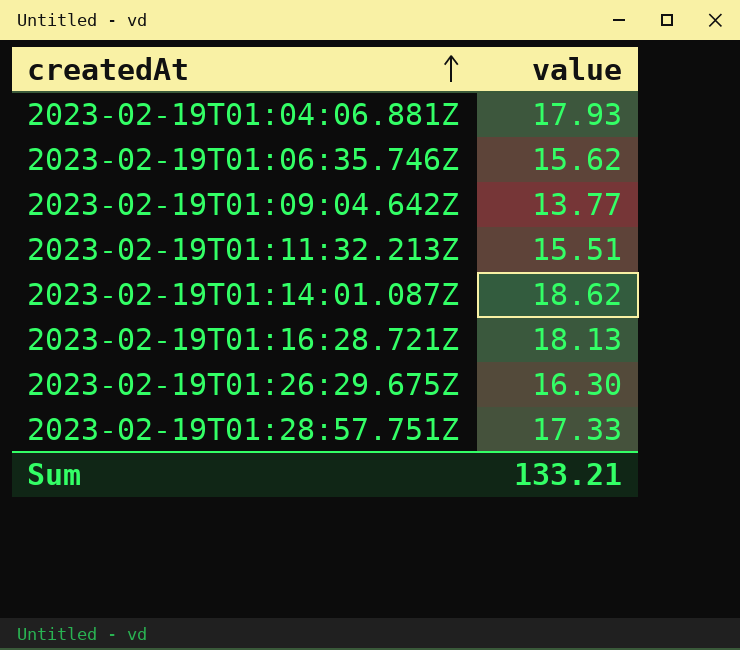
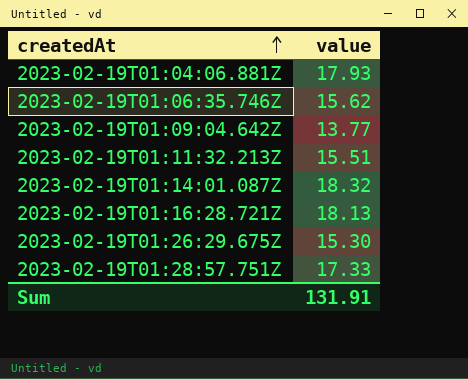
2023-02-19T01:14:01.087Z | value: 18.62 -> 18.32
2023-02-19T01:26:29.675Z | value: 16.30 -> 15.30
Sum | value: 133.21 -> 131.91

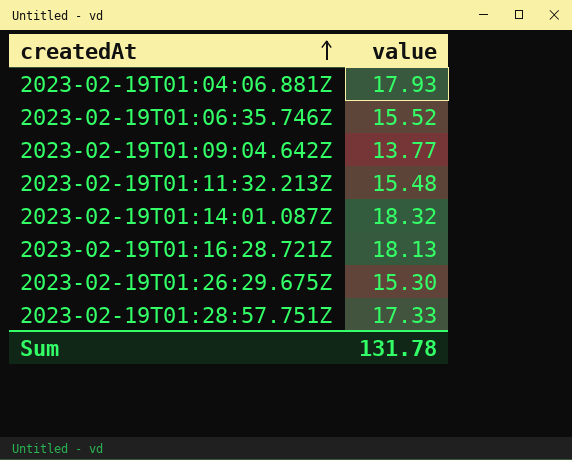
2023-02-19T01:06:35.746Z | value: 15.62 -> 15.52
2023-02-19T01:11:32.213Z | value: 15.51 -> 15.48
Sum | value: 131.91 -> 131.78

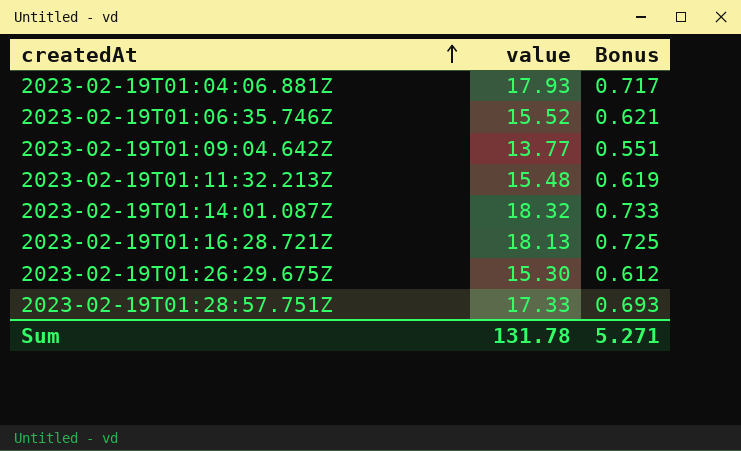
column Bonus | formula: none -> [value] * 0.04

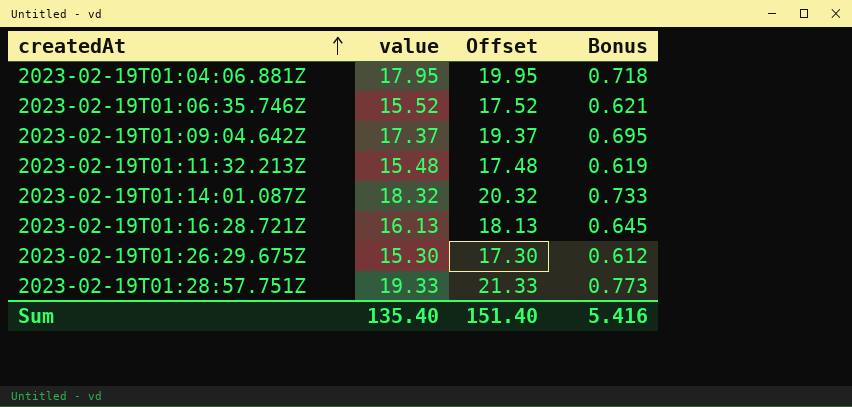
column Offset | formula: none -> [value] + 2
2023-02-19T01:04:06.881Z | value: 17.93 -> 17.95
2023-02-19T01:04:06.881Z | Bonus: 0.717 -> 0.718
2023-02-19T01:09:04.642Z | value: 13.77 -> 17.37
2023-02-19T01:09:04.642Z | Bonus: 0.551 -> 0.695
2023-02-19T01:16:28.721Z | value: 18.13 -> 16.13
2023-02-19T01:16:28.721Z | Bonus: 0.725 -> 0.645
2023-02-19T01:28:57.751Z | value: 17.33 -> 19.33
2023-02-19T01:28:57.751Z | Bonus: 0.693 -> 0.773
Sum | value: 131.78 -> 135.40
Sum | Bonus: 5.271 -> 5.416

